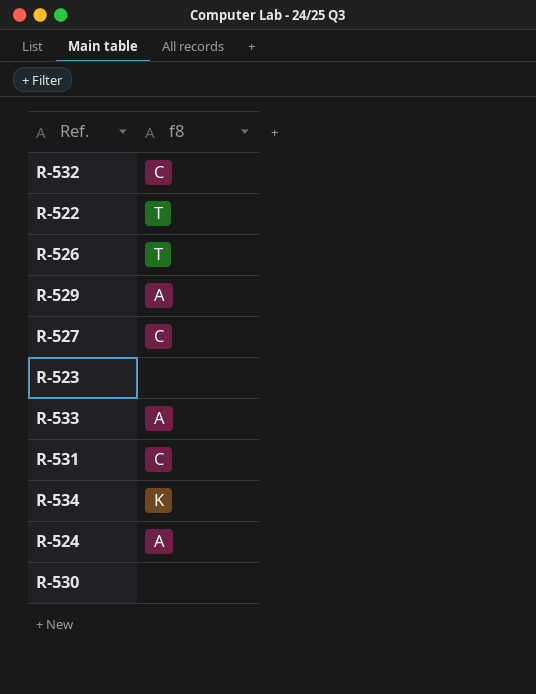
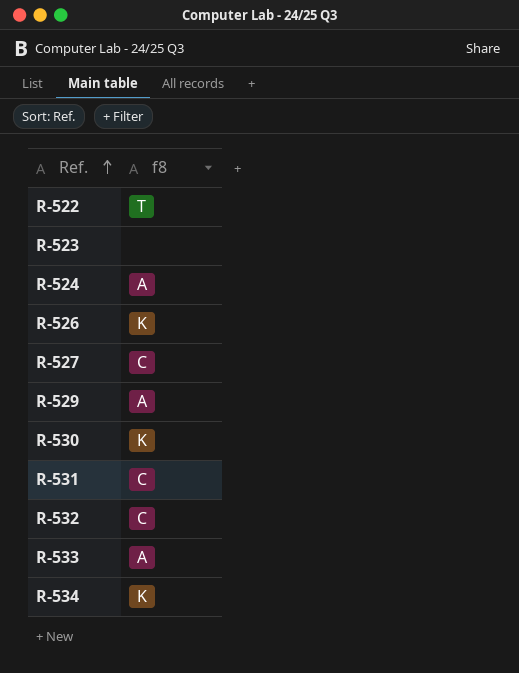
row order: none -> Ref. ascending
R-526 | f8: T -> K
R-530 | f8: none -> K

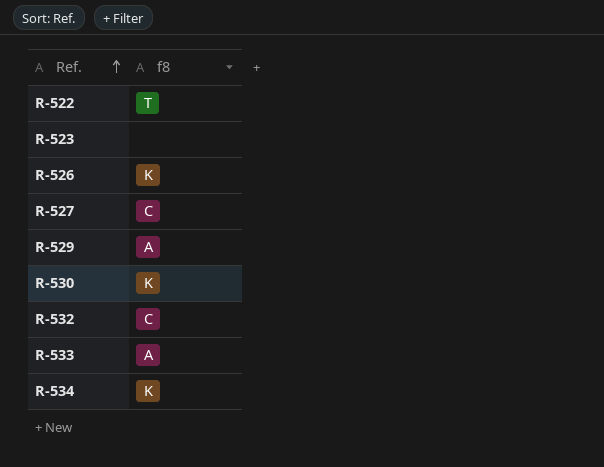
row R-524: A -> none
row R-531: C -> none

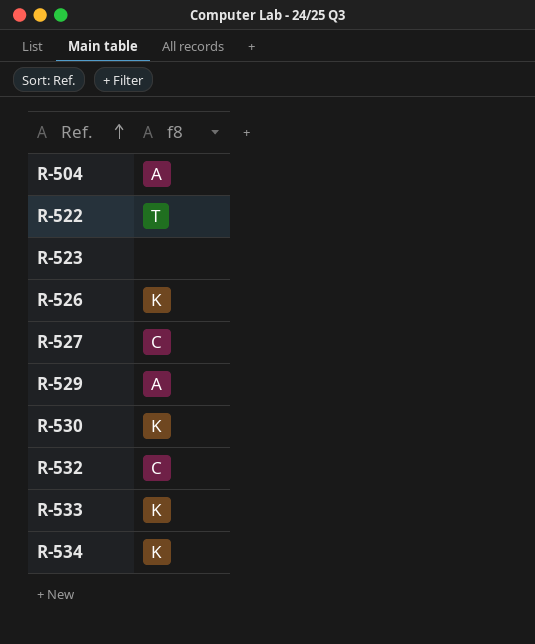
row R-504: none -> A
R-533 | f8: A -> K

